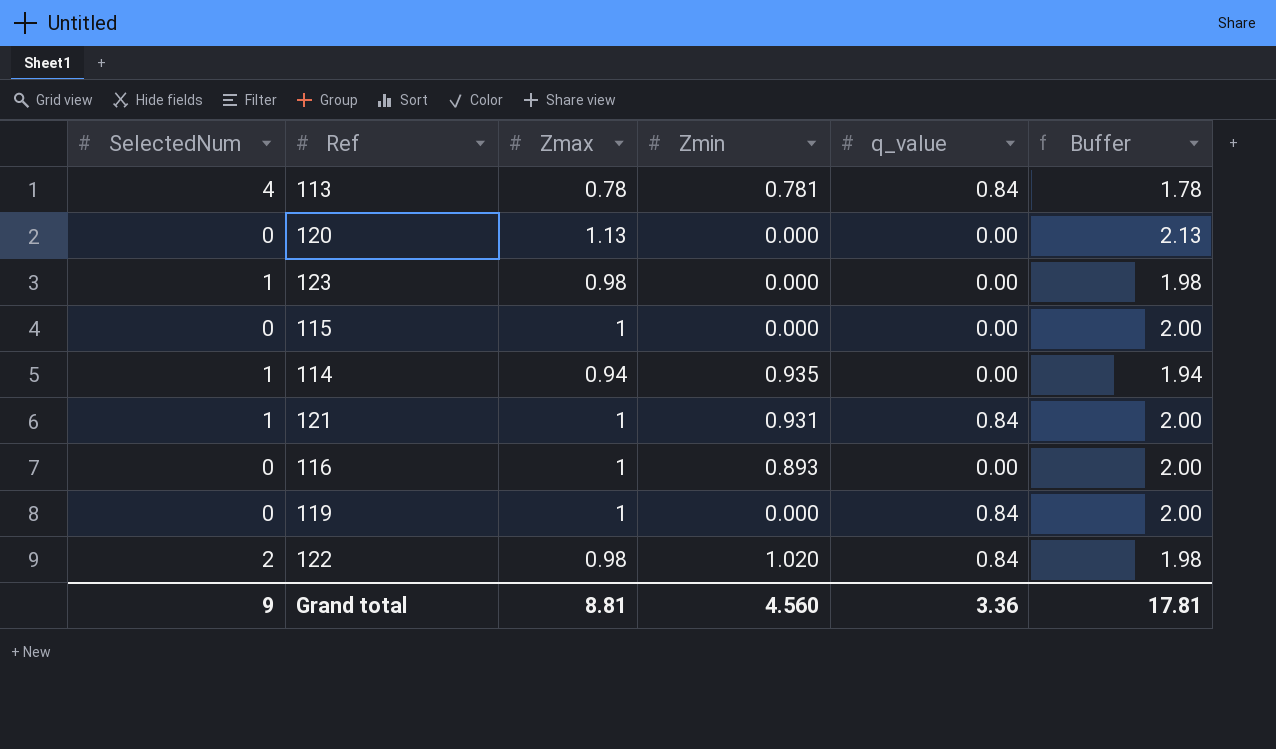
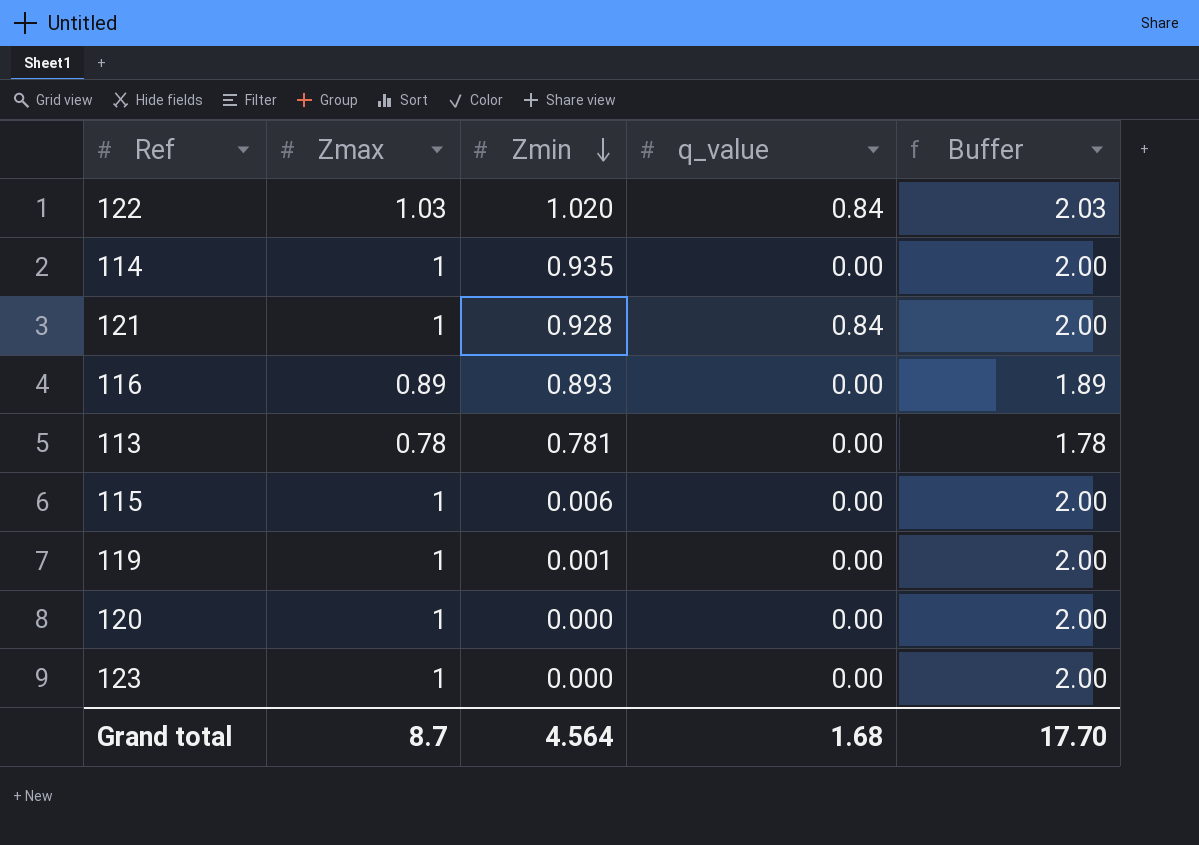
row order: none -> Zmin descending
column SelectedNum | position: 1 -> none
122 | Zmax: 0.98 -> 1.03
122 | Buffer: 1.98 -> 2.03
114 | Zmax: 0.94 -> 1
114 | Buffer: 1.94 -> 2.00
121 | Zmin: 0.931 -> 0.928
116 | Zmax: 1 -> 0.89
116 | Buffer: 2.00 -> 1.89
113 | q_value: 0.84 -> 0.00
115 | Zmin: 0.000 -> 0.006
119 | Zmin: 0.000 -> 0.001
119 | q_value: 0.84 -> 0.00
120 | Zmax: 1.13 -> 1
120 | Buffer: 2.13 -> 2.00
123 | Zmax: 0.98 -> 1
123 | Buffer: 1.98 -> 2.00
Grand total | Zmax: 8.81 -> 8.7
Grand total | Zmin: 4.560 -> 4.564
Grand total | q_value: 3.36 -> 1.68
Grand total | Buffer: 17.81 -> 17.70

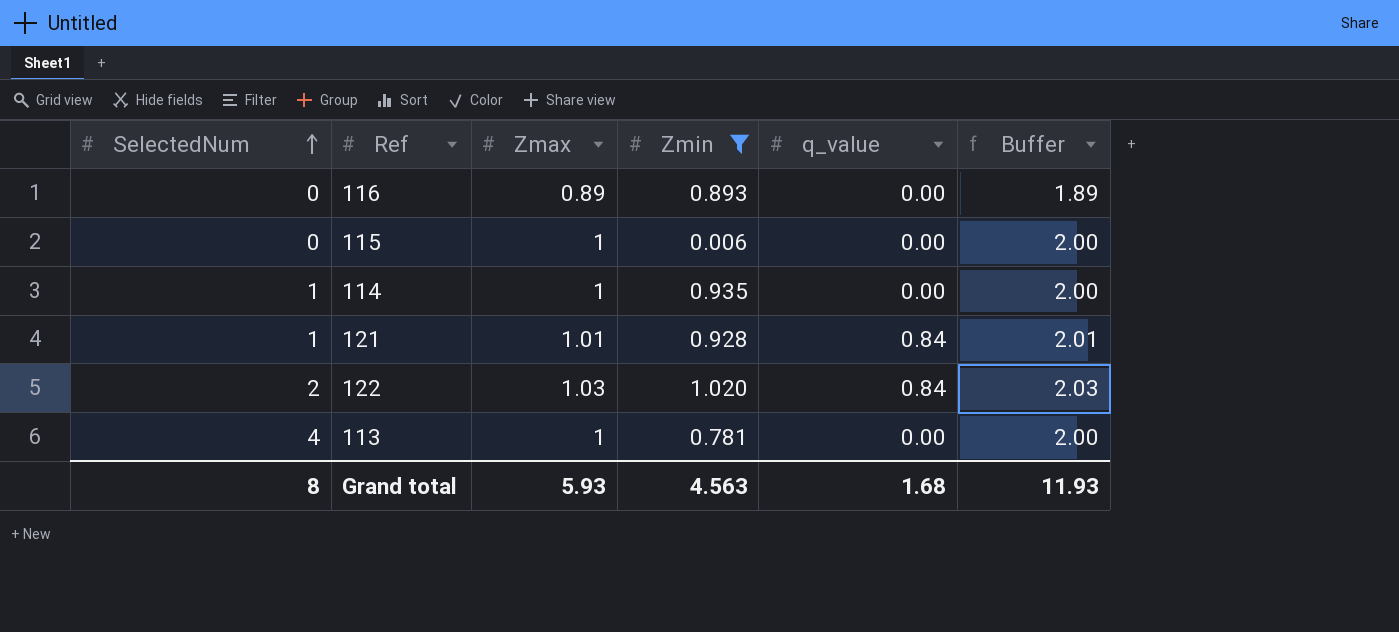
filter: none -> Zmin >= 0.006
row order: Zmin descending -> SelectedNum ascending
column SelectedNum | position: none -> 1
121 | Zmax: 1 -> 1.01
121 | Buffer: 2.00 -> 2.01
113 | Zmax: 0.78 -> 1
113 | Buffer: 1.78 -> 2.00
Grand total | Zmax: 8.7 -> 5.93
Grand total | Zmin: 4.564 -> 4.563
Grand total | Buffer: 17.70 -> 11.93

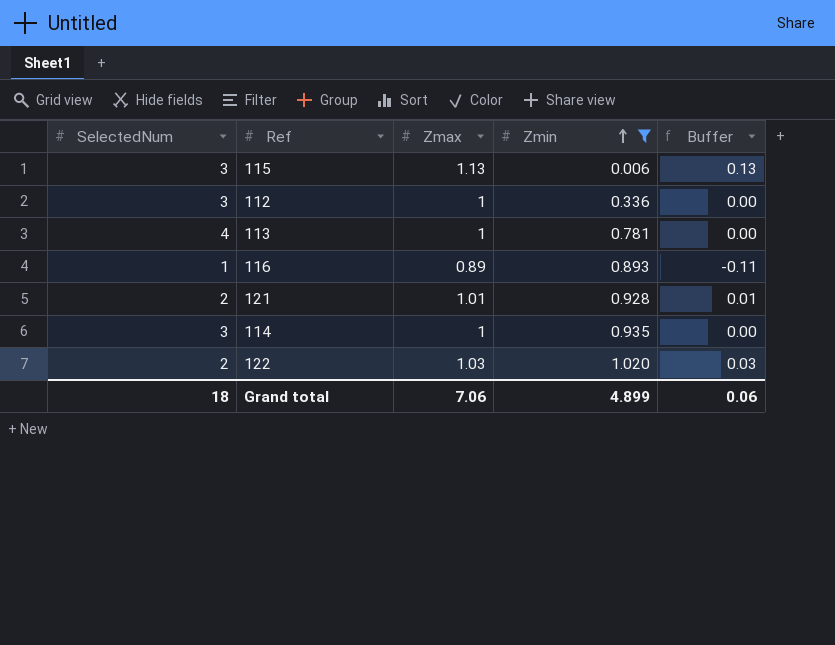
row order: SelectedNum ascending -> Zmin ascending
column q_value | position: 5 -> none
column Buffer | formula: [Zmax] + 1 -> [Zmax] - 1
115 | SelectedNum: 0 -> 3
115 | Zmax: 1 -> 1.13
row 112: none -> 3 | 1 | 0.336 | 0.00
116 | SelectedNum: 0 -> 1
121 | SelectedNum: 1 -> 2
114 | SelectedNum: 1 -> 3
Grand total | SelectedNum: 8 -> 18
Grand total | Zmax: 5.93 -> 7.06
Grand total | Zmin: 4.563 -> 4.899
Grand total | Buffer: 11.93 -> 0.06

